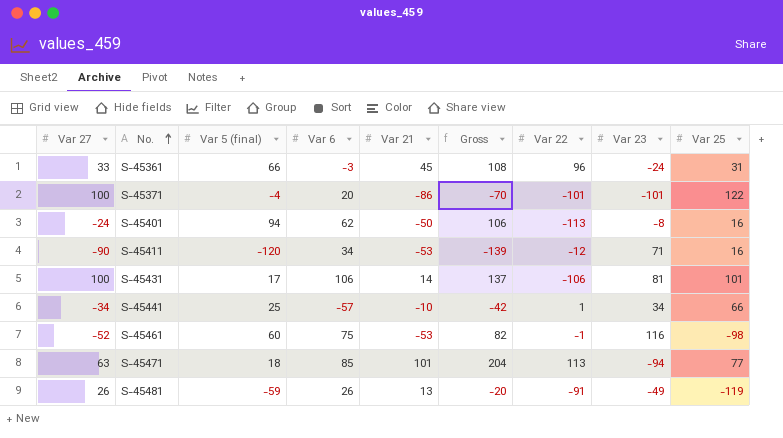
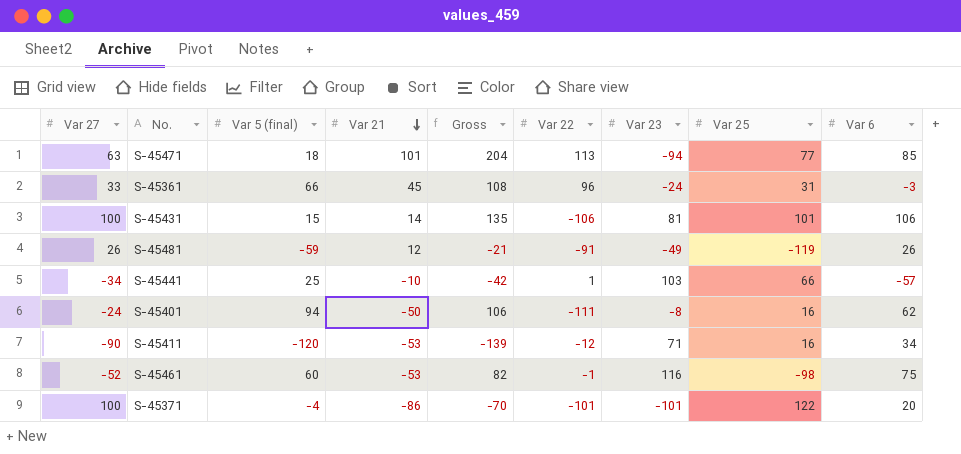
row order: No. ascending -> Var 21 descending
column Var 6 | position: 4 -> 9
S-45431 | Var 5 (final): 17 -> 15
S-45431 | Gross: 137 -> 135
S-45481 | Var 21: 13 -> 12
S-45481 | Gross: -20 -> -21
S-45441 | Var 23: 34 -> 103
S-45401 | Var 22: -113 -> -111

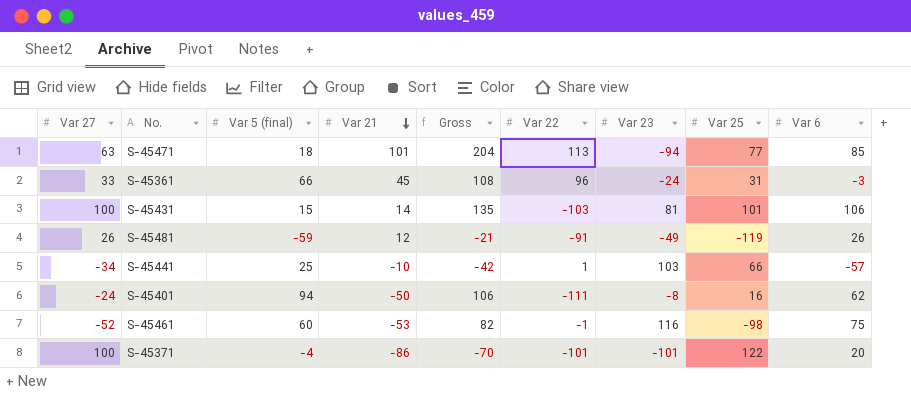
row S-45411: -90 | -120 | -53 | -139 | -12 | 71 | 16 | 34 -> none
S-45431 | Var 22: -106 -> -103

